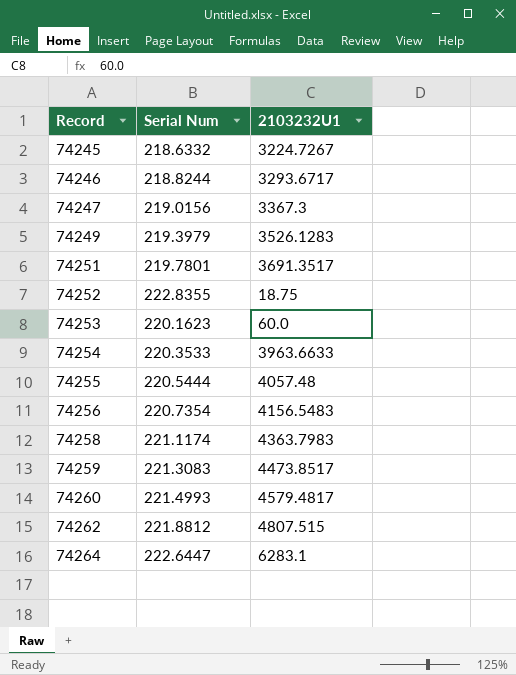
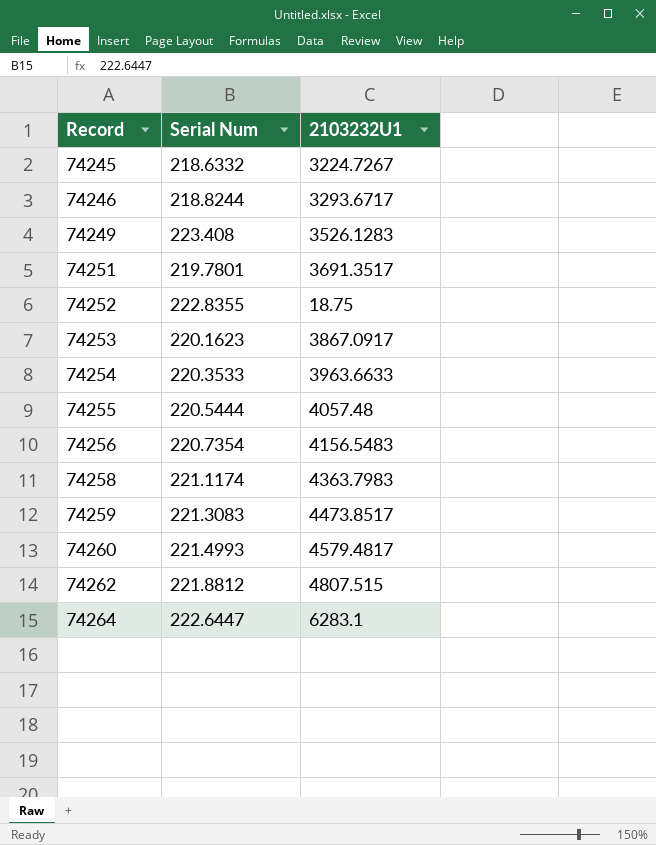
row 74247: 219.0156 | 3367.3 -> none
74249 | Serial Num: 219.3979 -> 223.408
74253 | 2103232U1: 60.0 -> 3867.0917

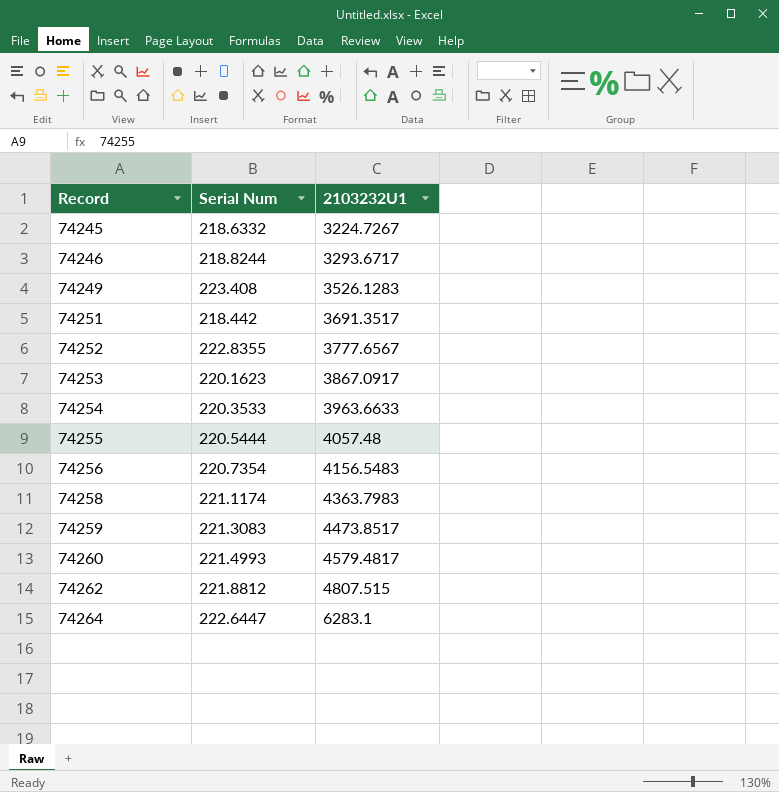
74251 | Serial Num: 219.7801 -> 218.442
74252 | 2103232U1: 18.75 -> 3777.6567

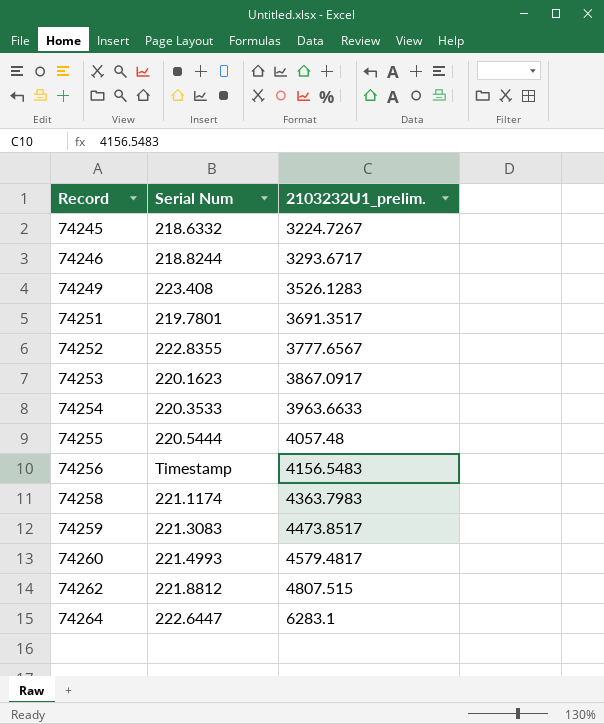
column name: 2103232U1 -> 2103232U1_prelim.
74251 | Serial Num: 218.442 -> 219.7801
74256 | Serial Num: 220.7354 -> Timestamp

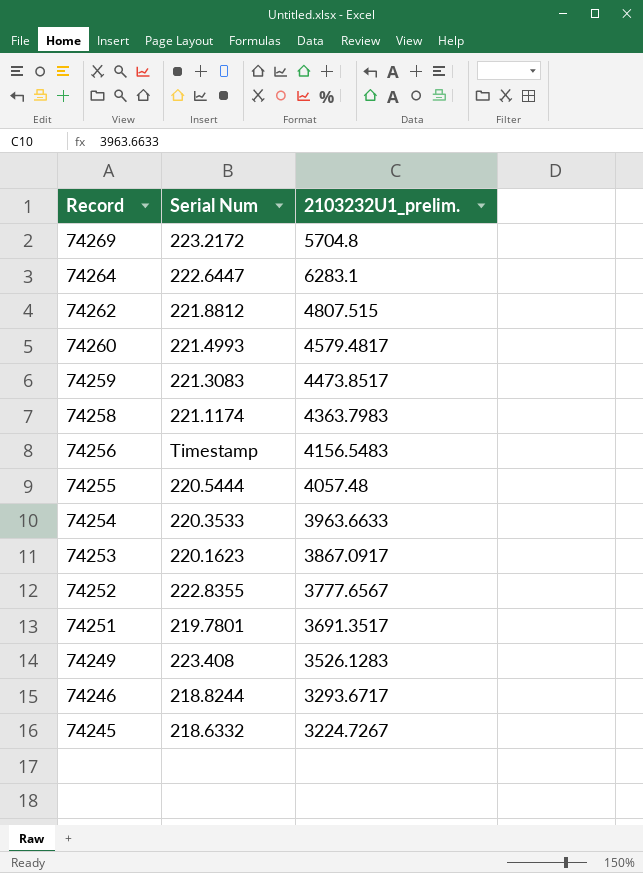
row order: Record ascending -> Record descending
row 74269: none -> 223.2172 | 5704.8

